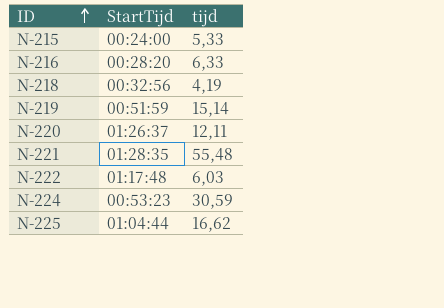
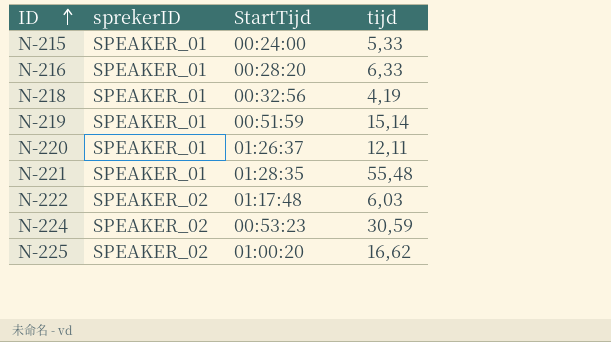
column sprekerID | position: none -> 2
N-225 | StartTijd: 01:04:44 -> 01:00:20

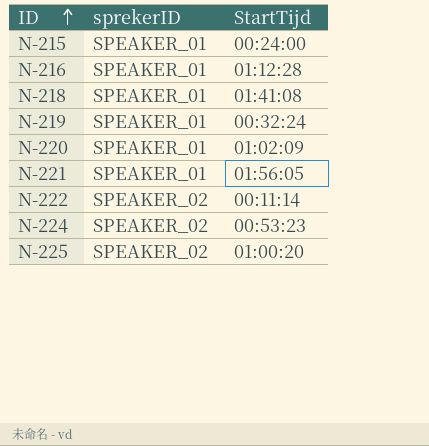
column tijd | position: 4 -> none
N-216 | StartTijd: 00:28:20 -> 01:12:28
N-218 | StartTijd: 00:32:56 -> 01:41:08
N-219 | StartTijd: 00:51:59 -> 00:32:24
N-220 | StartTijd: 01:26:37 -> 01:02:09
N-221 | StartTijd: 01:28:35 -> 01:56:05
N-222 | StartTijd: 01:17:48 -> 00:11:14

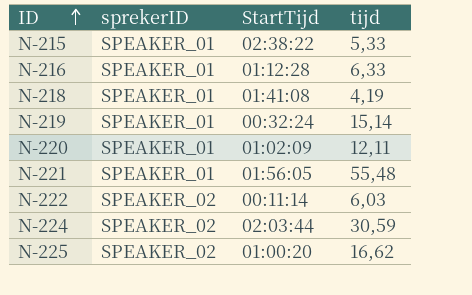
column tijd | position: none -> 4
N-215 | StartTijd: 00:24:00 -> 02:38:22
N-224 | StartTijd: 00:53:23 -> 02:03:44

